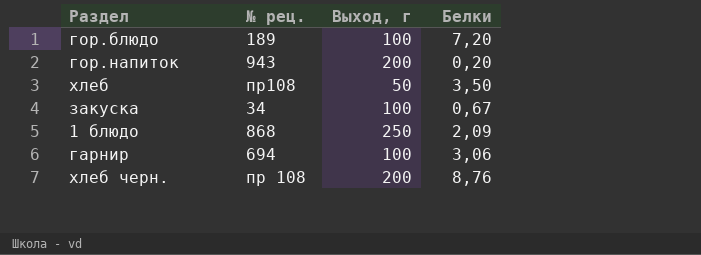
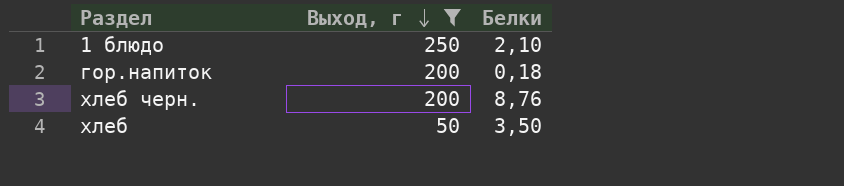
filter: none -> Выход, г != 100
row order: none -> Выход, г descending
column № рец. | position: 2 -> none
1 блюдо | Белки: 2,09 -> 2,10
гор.напиток | Белки: 0,20 -> 0,18

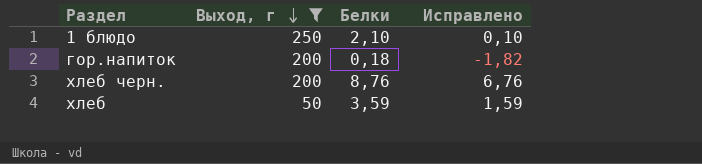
column Исправлено | formula: none -> [Белки] - 2
хлеб | Белки: 3,50 -> 3,59

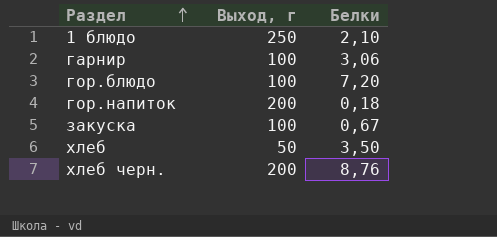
filter: Выход, г != 100 -> none
row order: Выход, г descending -> Раздел ascending
column Исправлено | formula: [Белки] - 2 -> none
хлеб | Белки: 3,59 -> 3,50

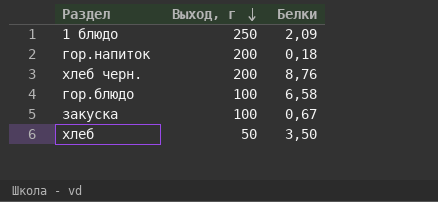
row order: Раздел ascending -> Выход, г descending
row гарнир: 100 | 3,06 -> none
1 блюдо | Белки: 2,10 -> 2,09
гор.блюдо | Белки: 7,20 -> 6,58

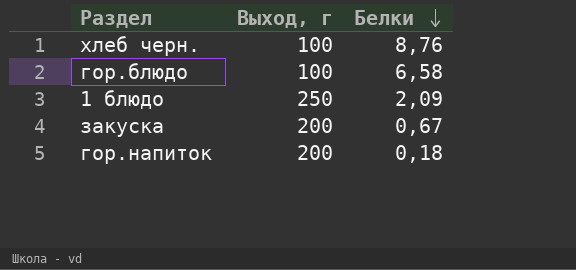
row order: Выход, г descending -> Белки descending
row хлеб: 50 | 3,50 -> none
хлеб черн. | Выход, г: 200 -> 100
закуска | Выход, г: 100 -> 200

